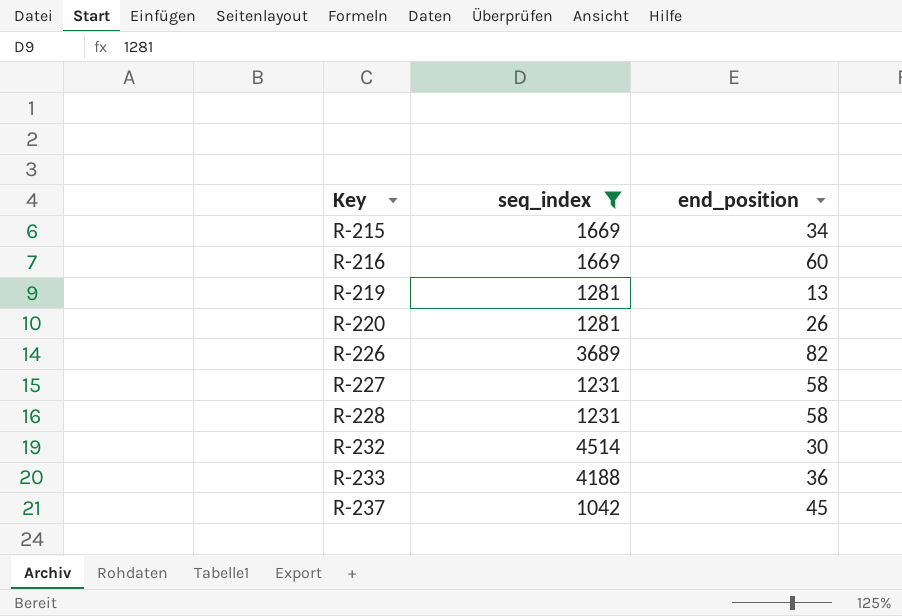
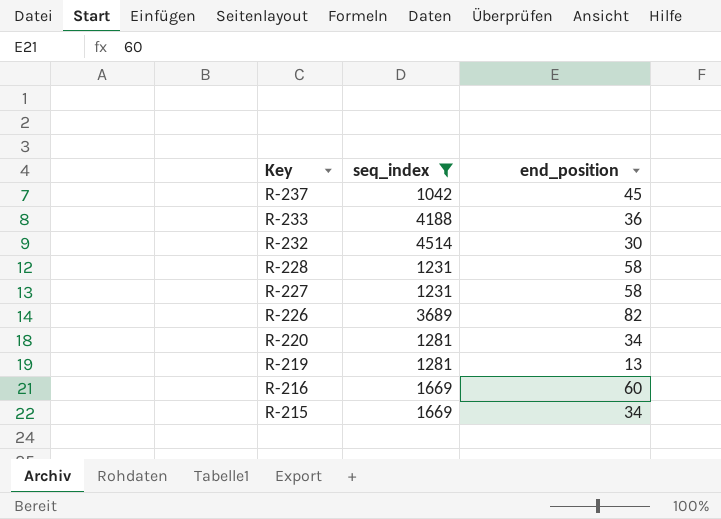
row order: Key ascending -> Key descending
R-220 | end_position: 26 -> 34

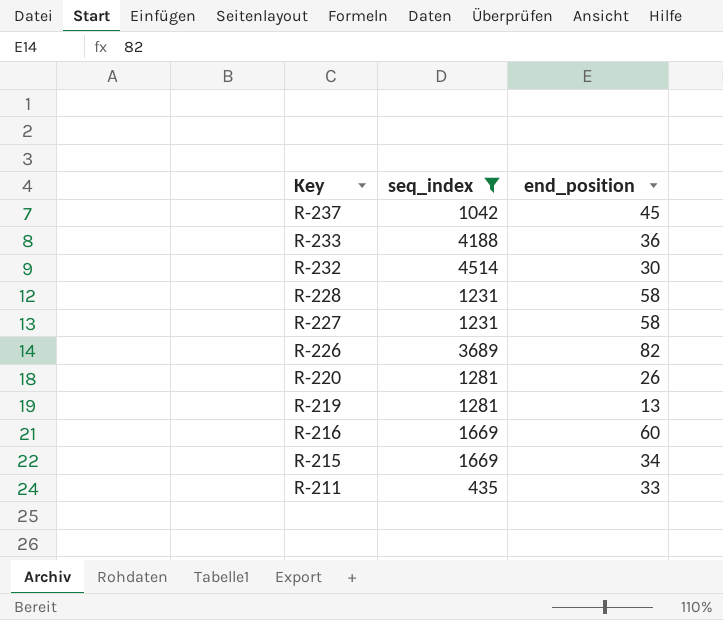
R-220 | end_position: 34 -> 26
row R-211: none -> 435 | 33

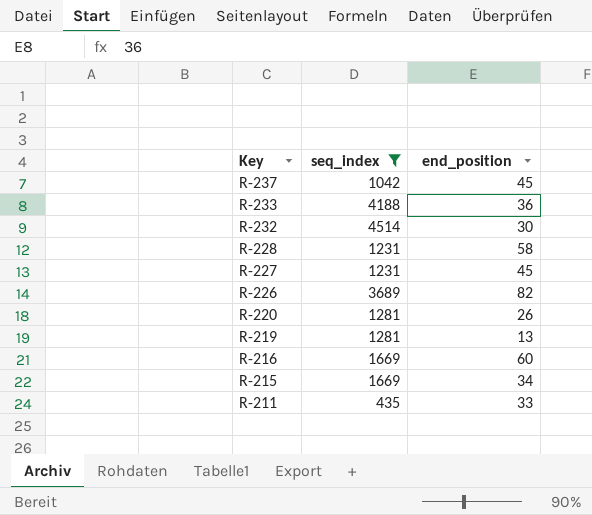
R-227 | end_position: 58 -> 45

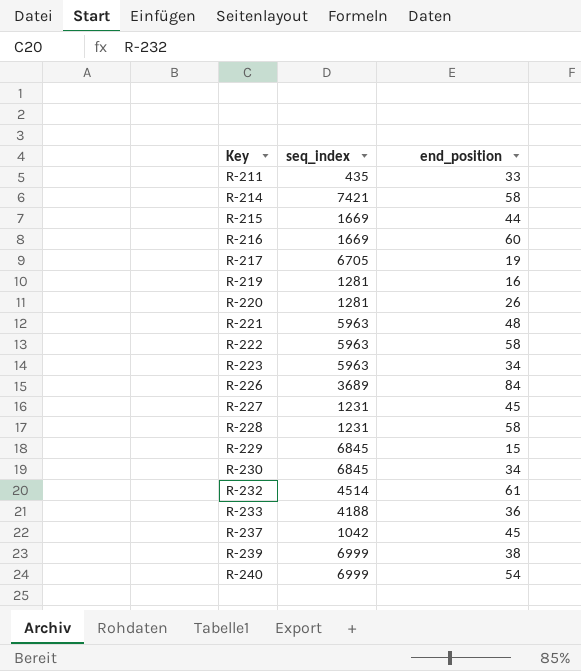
filter: seq_index <= 4514 -> none
row order: Key descending -> Key ascending
R-215 | end_position: 34 -> 44
R-219 | end_position: 13 -> 16
R-226 | end_position: 82 -> 84
R-232 | end_position: 30 -> 61

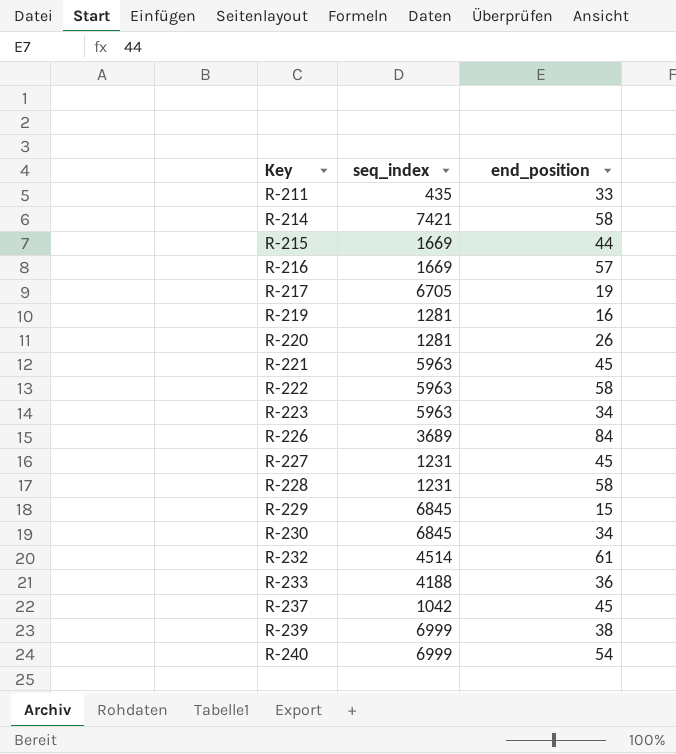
R-216 | end_position: 60 -> 57
R-221 | end_position: 48 -> 45

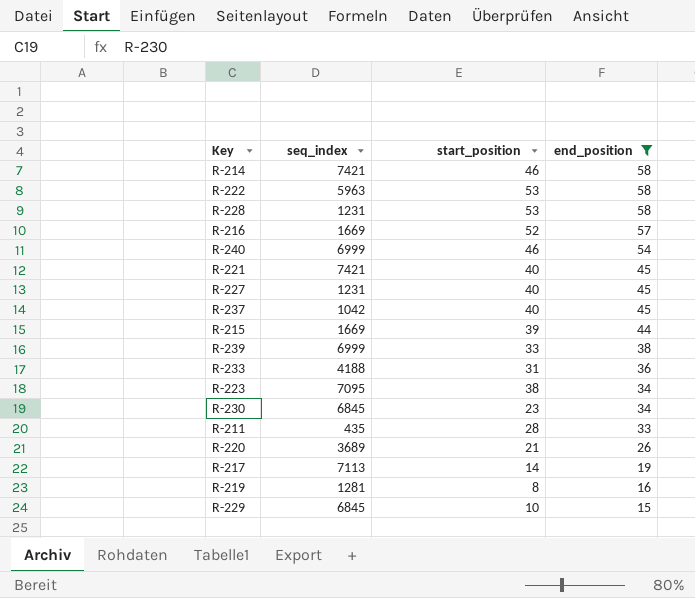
filter: none -> end_position <= 58
row order: Key ascending -> end_position descending
column start_position | position: none -> 3
R-221 | seq_index: 5963 -> 7421
R-223 | seq_index: 5963 -> 7095
R-220 | seq_index: 1281 -> 3689
R-217 | seq_index: 6705 -> 7113

